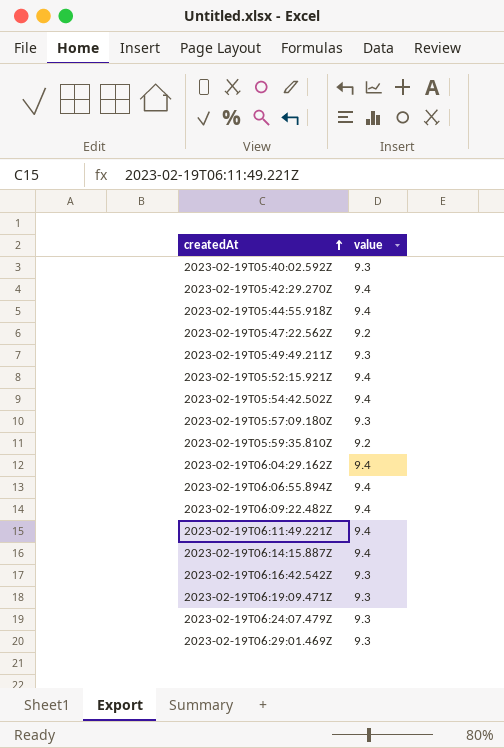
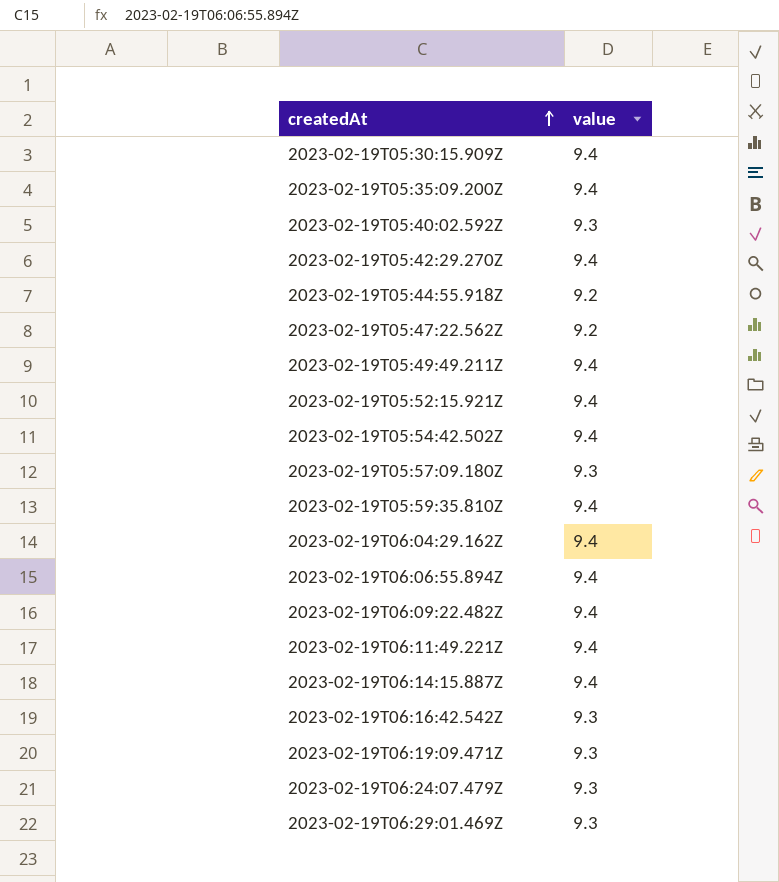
row 2023-02-19T05:30:15.909Z: none -> 9.4
row 2023-02-19T05:35:09.200Z: none -> 9.4
2023-02-19T05:44:55.918Z | value: 9.4 -> 9.2
2023-02-19T05:49:49.211Z | value: 9.3 -> 9.4
2023-02-19T05:59:35.810Z | value: 9.2 -> 9.4

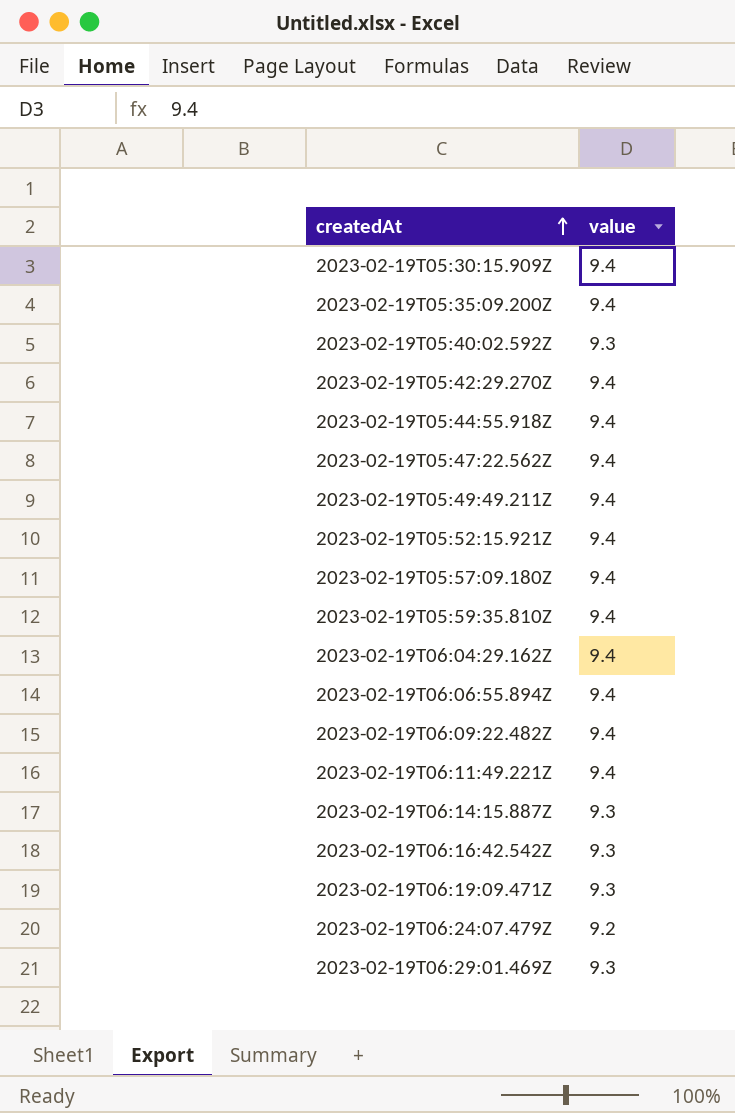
row 2023-02-19T05:54:42.502Z: 9.4 -> none
2023-02-19T05:44:55.918Z | value: 9.2 -> 9.4
2023-02-19T05:47:22.562Z | value: 9.2 -> 9.4
2023-02-19T05:57:09.180Z | value: 9.3 -> 9.4
2023-02-19T06:14:15.887Z | value: 9.4 -> 9.3
2023-02-19T06:24:07.479Z | value: 9.3 -> 9.2

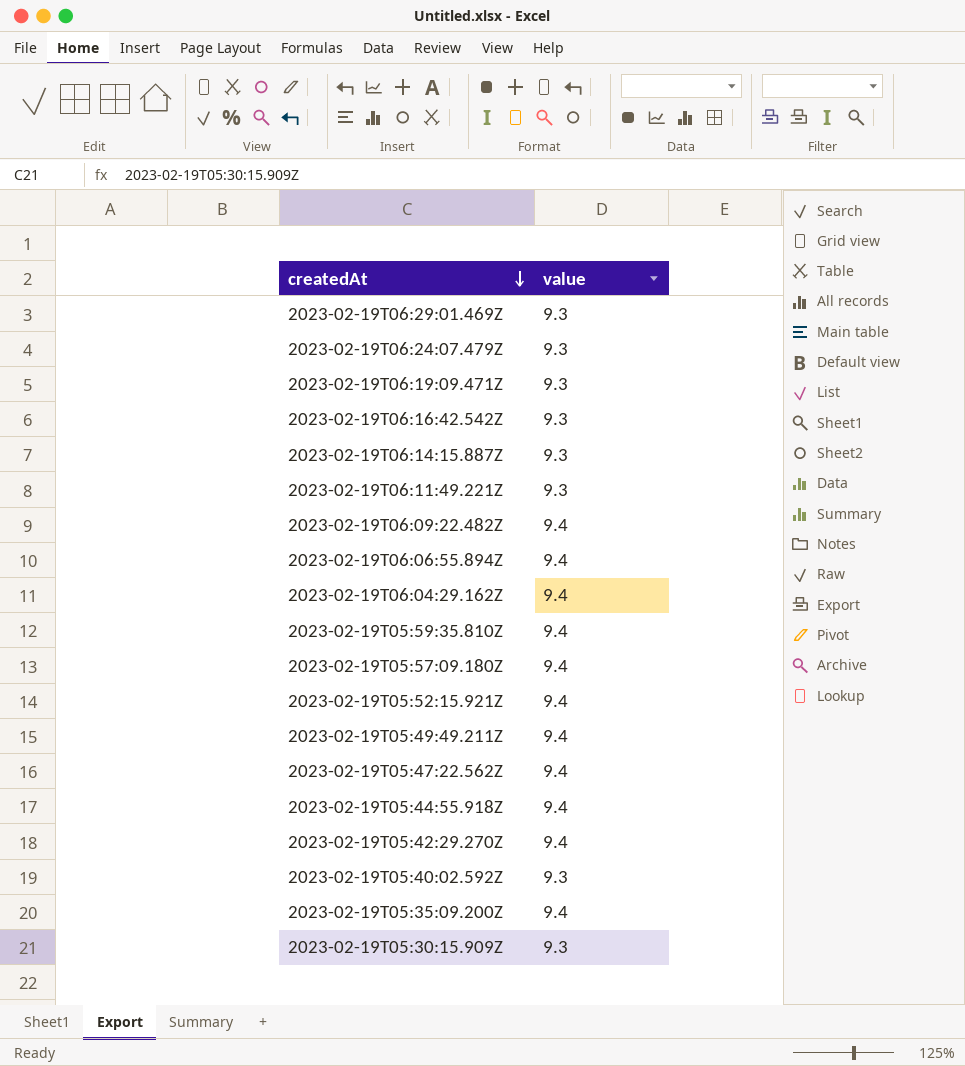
row order: createdAt ascending -> createdAt descending
2023-02-19T06:24:07.479Z | value: 9.2 -> 9.3
2023-02-19T06:11:49.221Z | value: 9.4 -> 9.3
2023-02-19T05:30:15.909Z | value: 9.4 -> 9.3

